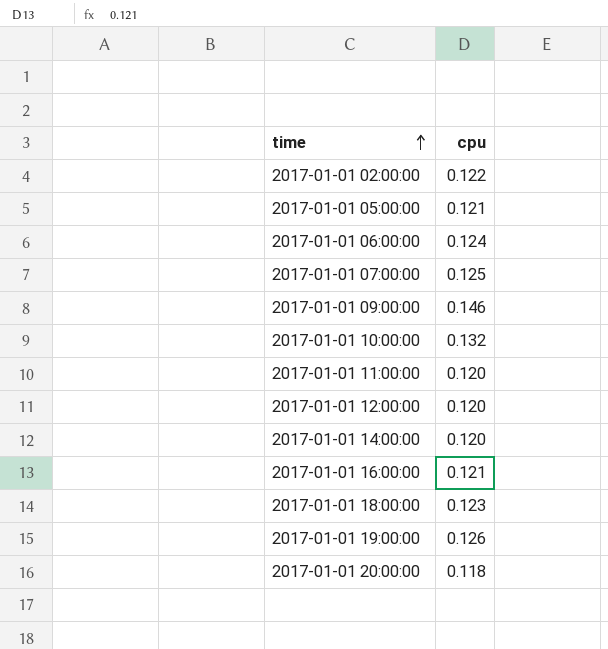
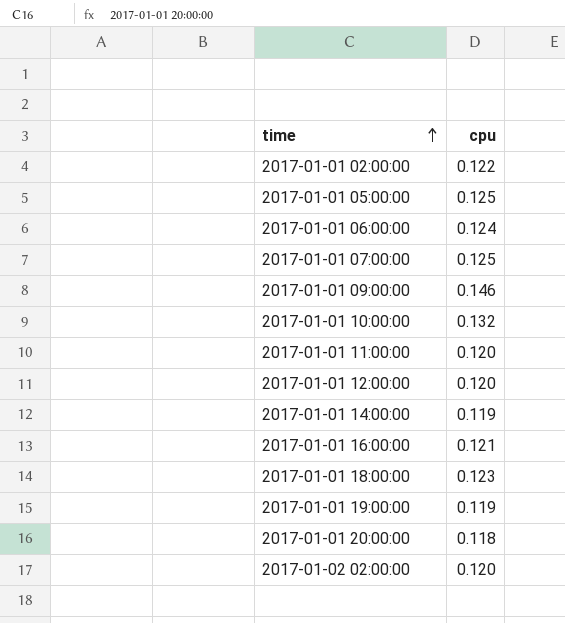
2017-01-01 05:00:00 | cpu: 0.121 -> 0.125
2017-01-01 14:00:00 | cpu: 0.120 -> 0.119
2017-01-01 19:00:00 | cpu: 0.126 -> 0.119
row 2017-01-02 02:00:00: none -> 0.120

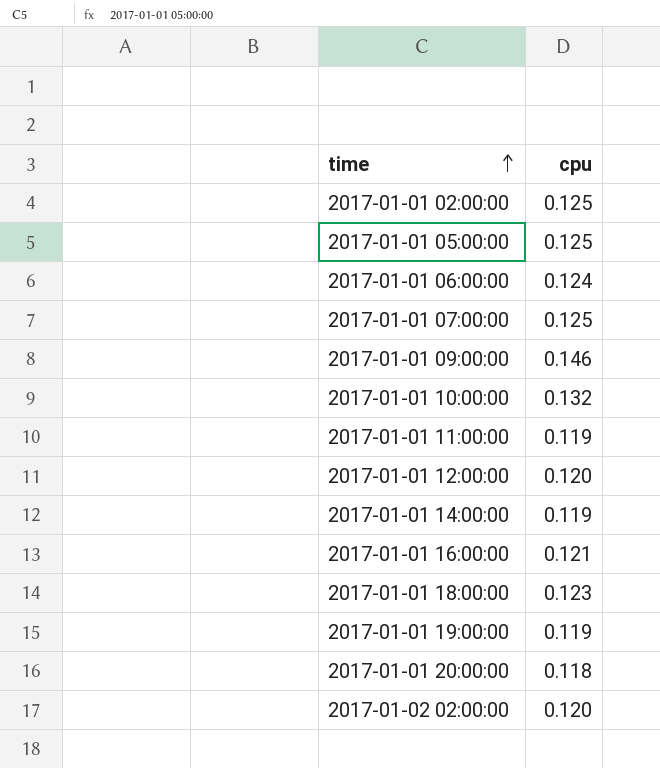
2017-01-01 02:00:00 | cpu: 0.122 -> 0.125
2017-01-01 11:00:00 | cpu: 0.120 -> 0.119

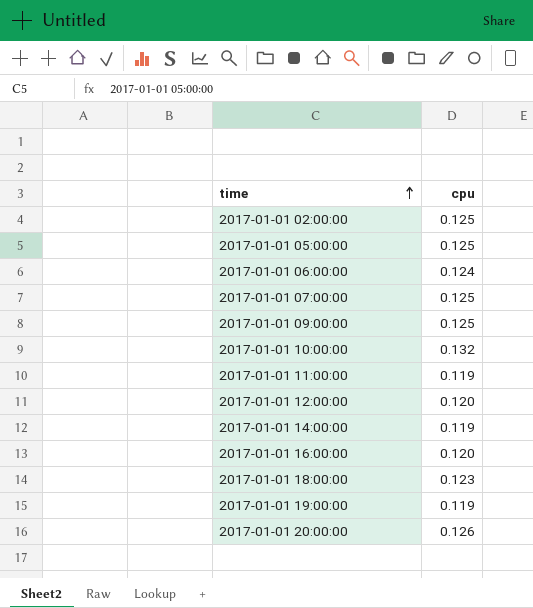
row 2017-01-02 02:00:00: 0.120 -> none
2017-01-01 09:00:00 | cpu: 0.146 -> 0.125
2017-01-01 16:00:00 | cpu: 0.121 -> 0.120
2017-01-01 20:00:00 | cpu: 0.118 -> 0.126

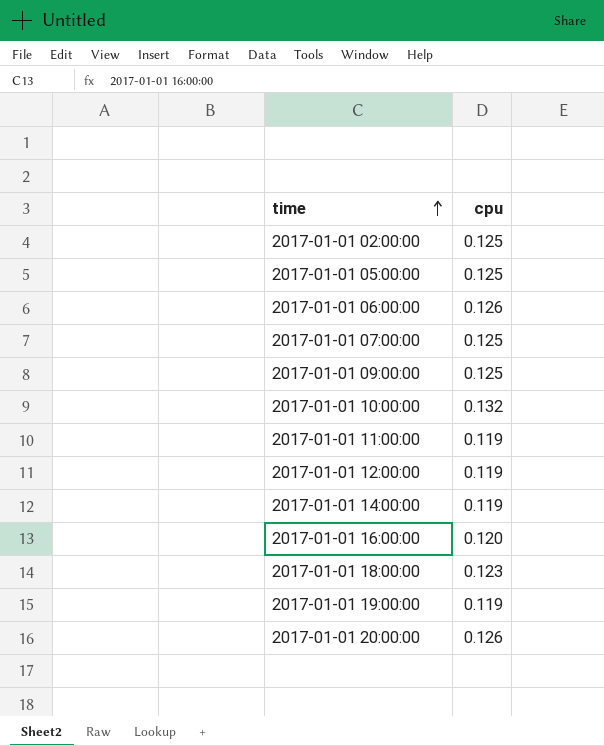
2017-01-01 06:00:00 | cpu: 0.124 -> 0.126
2017-01-01 12:00:00 | cpu: 0.120 -> 0.119

